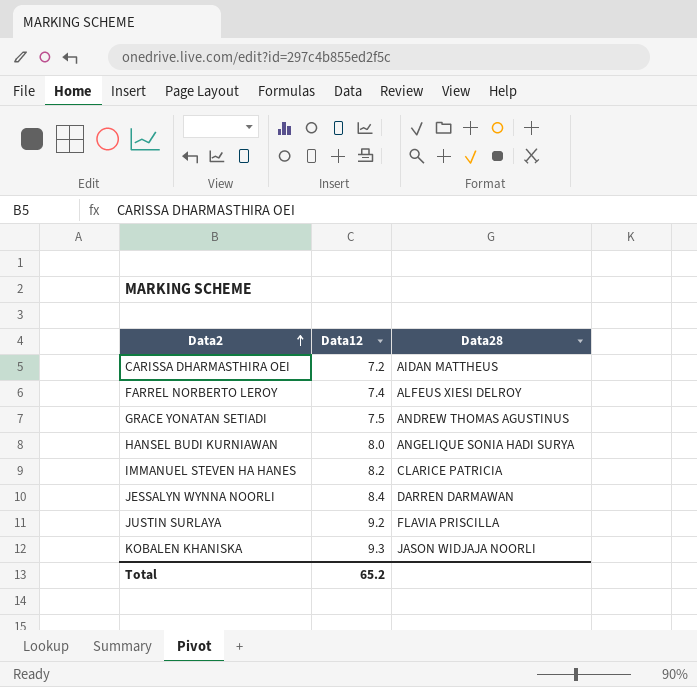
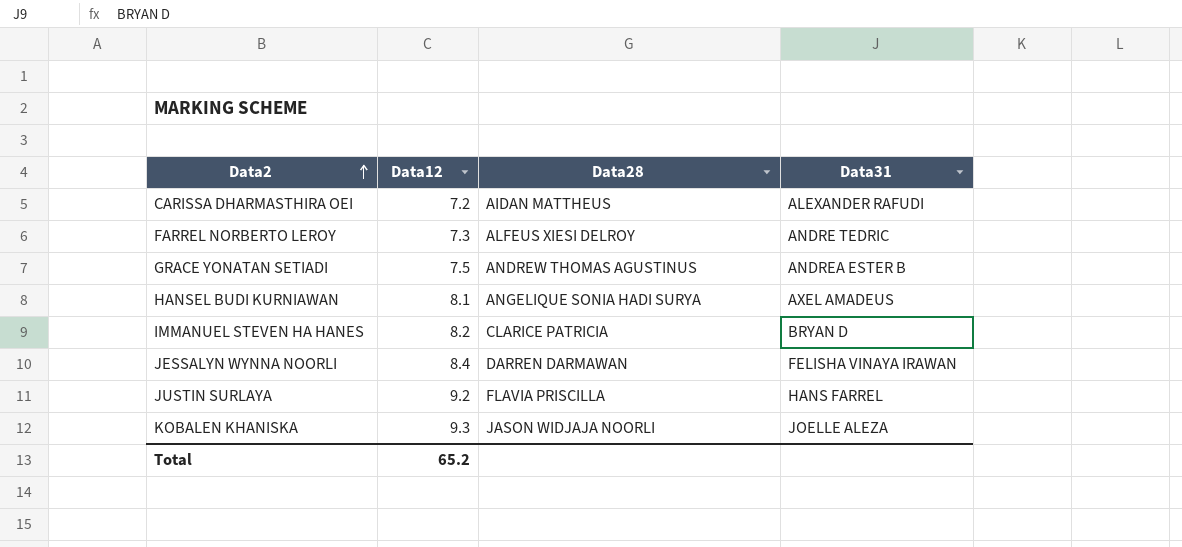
column Data31 | position: none -> 4
FARREL NORBERTO LEROY | Data12: 7.4 -> 7.3
HANSEL BUDI KURNIAWAN | Data12: 8.0 -> 8.1

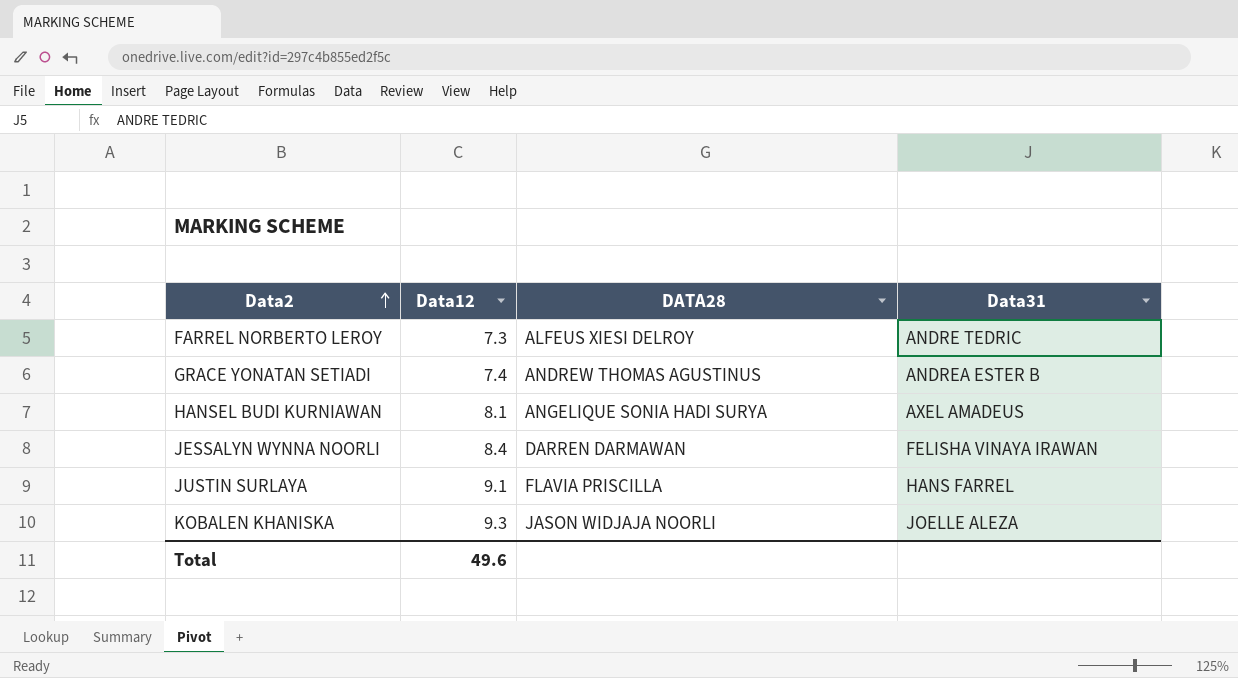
column name: Data28 -> DATA28
row CARISSA DHARMASTHIRA OEI: 7.2 | AIDAN MATTHEUS | ALEXANDER RAFUDI -> none
row IMMANUEL STEVEN HA HANES: 8.2 | CLARICE PATRICIA | BRYAN D -> none
GRACE YONATAN SETIADI | Data12: 7.5 -> 7.4
JUSTIN SURLAYA | Data12: 9.2 -> 9.1
Total | Data12: 65.2 -> 49.6

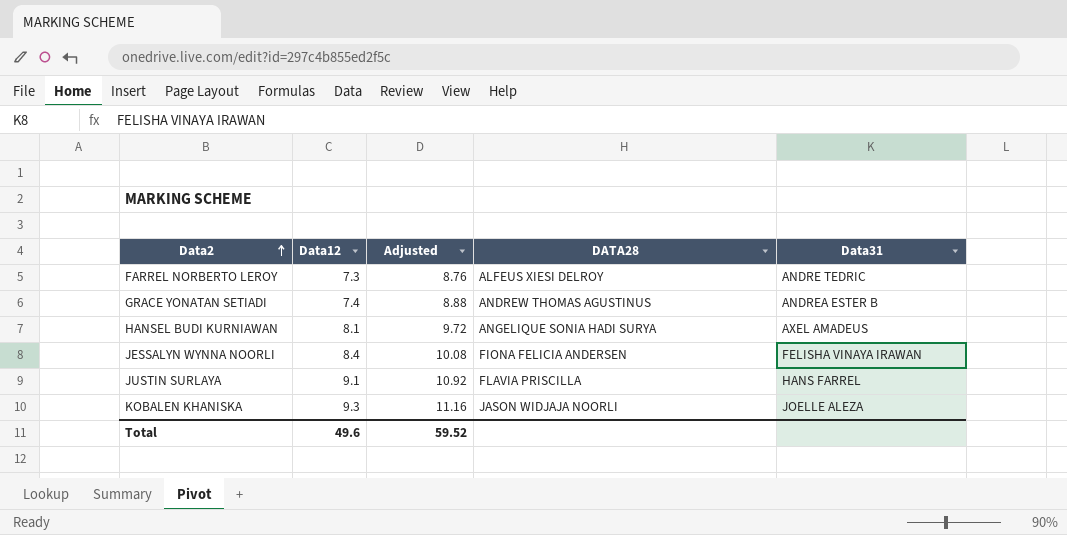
column Adjusted | formula: none -> [Data12] * 1.2
JESSALYN WYNNA NOORLI | DATA28: DARREN DARMAWAN -> FIONA FELICIA ANDERSEN

